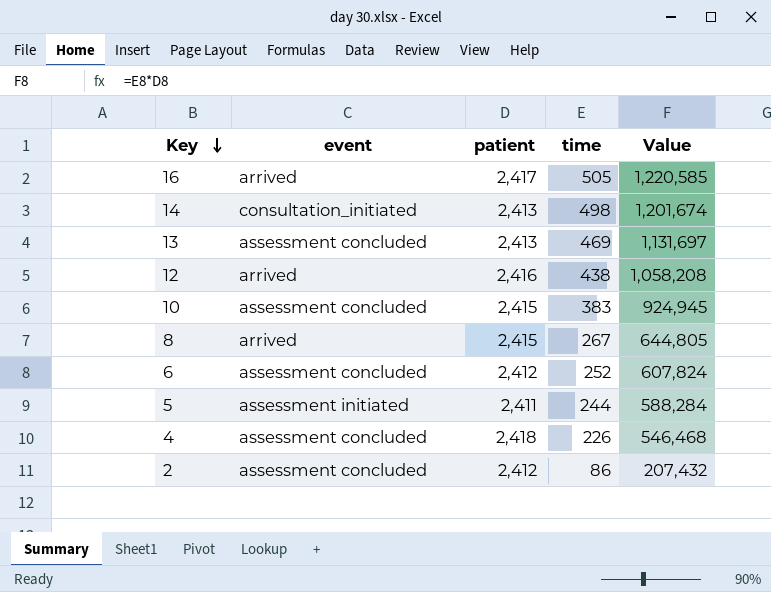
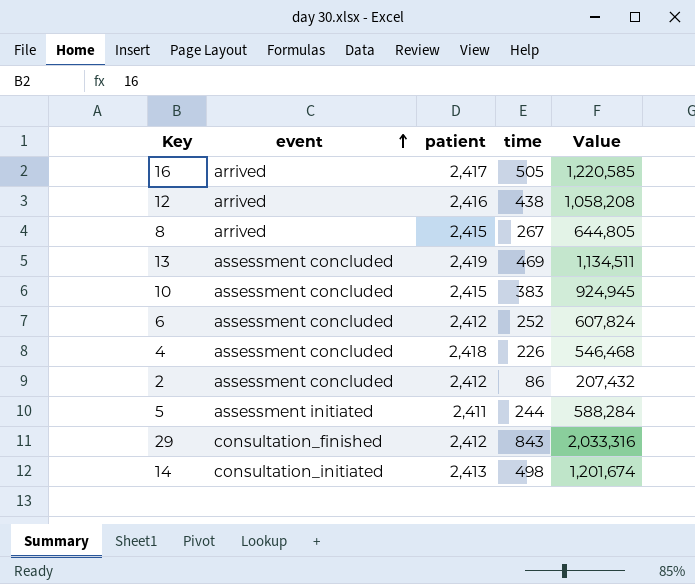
row order: Key descending -> event ascending
13 | patient: 2,413 -> 2,419
13 | Value: 1,131,697 -> 1,134,511
row 29: none -> consultation_finished | 2,412 | 843 | 2,033,316

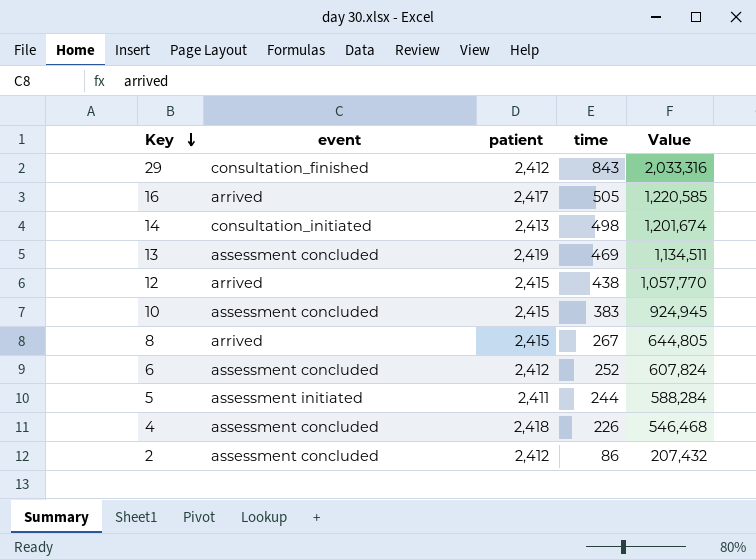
row order: event ascending -> Key descending
12 | patient: 2,416 -> 2,415
12 | Value: 1,058,208 -> 1,057,770

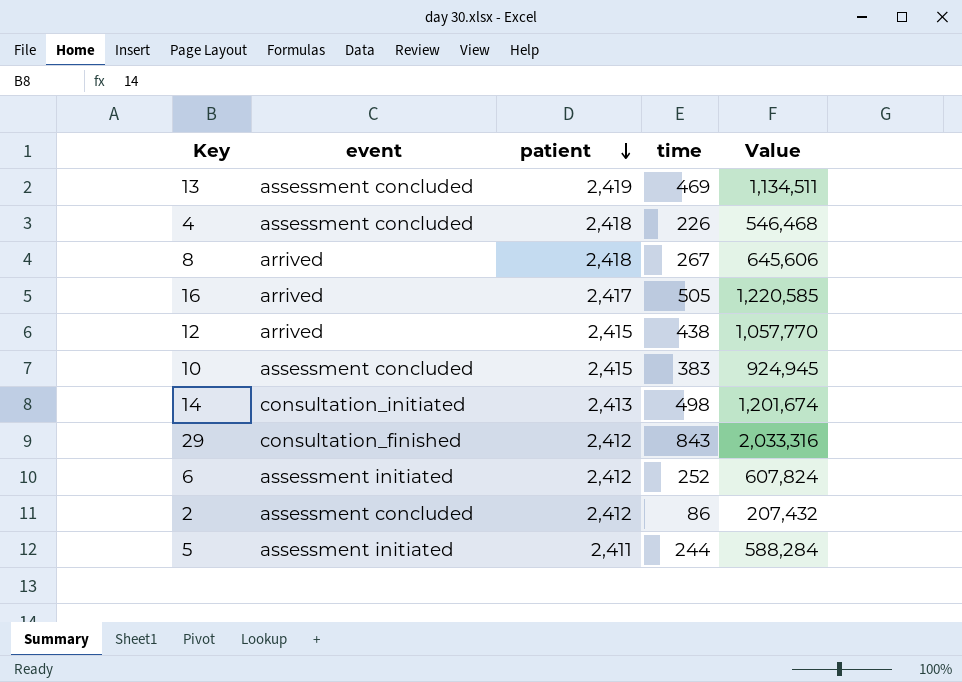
row order: Key descending -> patient descending
8 | patient: 2,415 -> 2,418
8 | Value: 644,805 -> 645,606
6 | event: assessment concluded -> assessment initiated

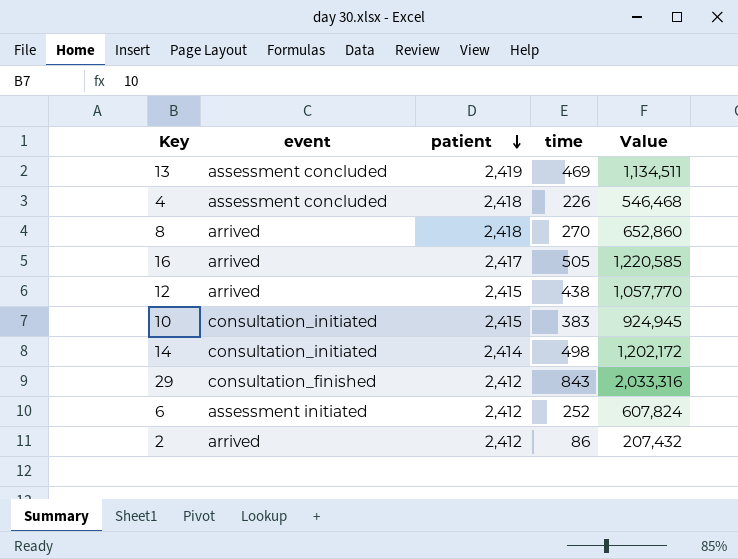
row 5: assessment initiated | 2,411 | 244 | 588,284 -> none
8 | time: 267 -> 270
8 | Value: 645,606 -> 652,860
10 | event: assessment concluded -> consultation_initiated
14 | patient: 2,413 -> 2,414
14 | Value: 1,201,674 -> 1,202,172
2 | event: assessment concluded -> arrived

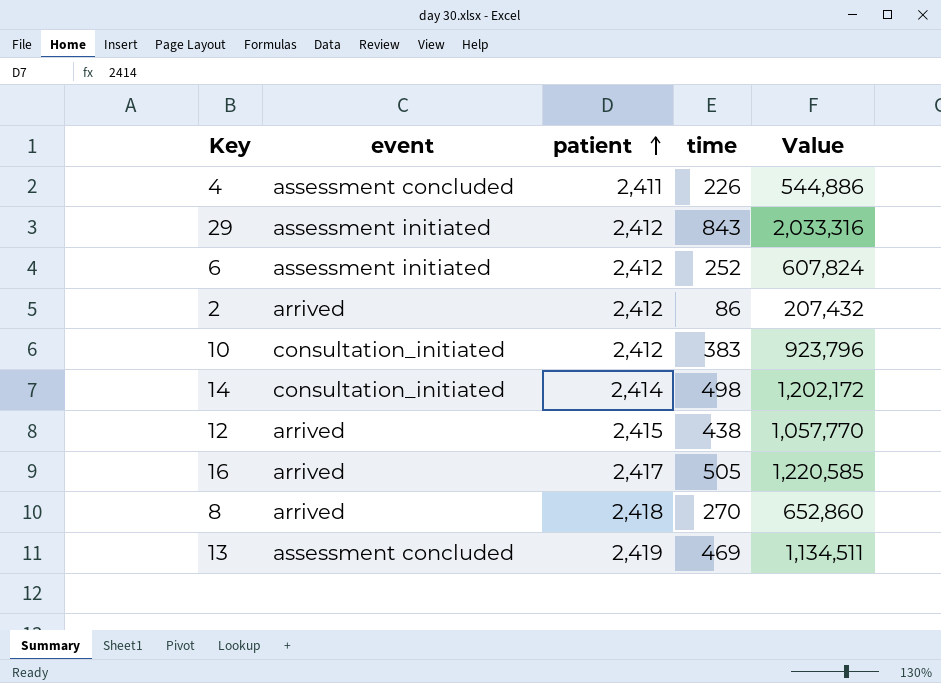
row order: patient descending -> patient ascending
4 | patient: 2,418 -> 2,411
4 | Value: 546,468 -> 544,886
29 | event: consultation_finished -> assessment initiated
10 | patient: 2,415 -> 2,412
10 | Value: 924,945 -> 923,796

